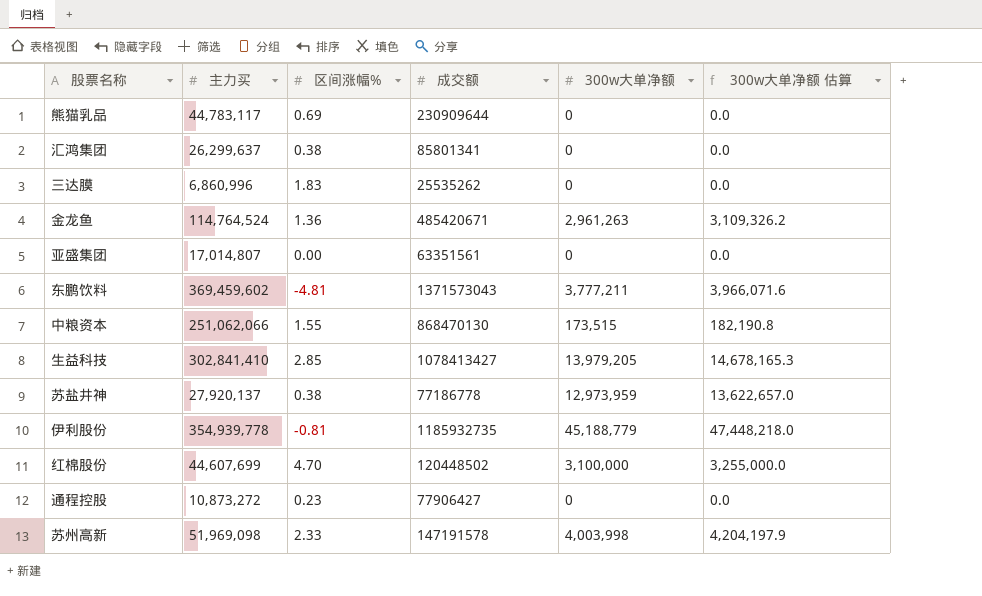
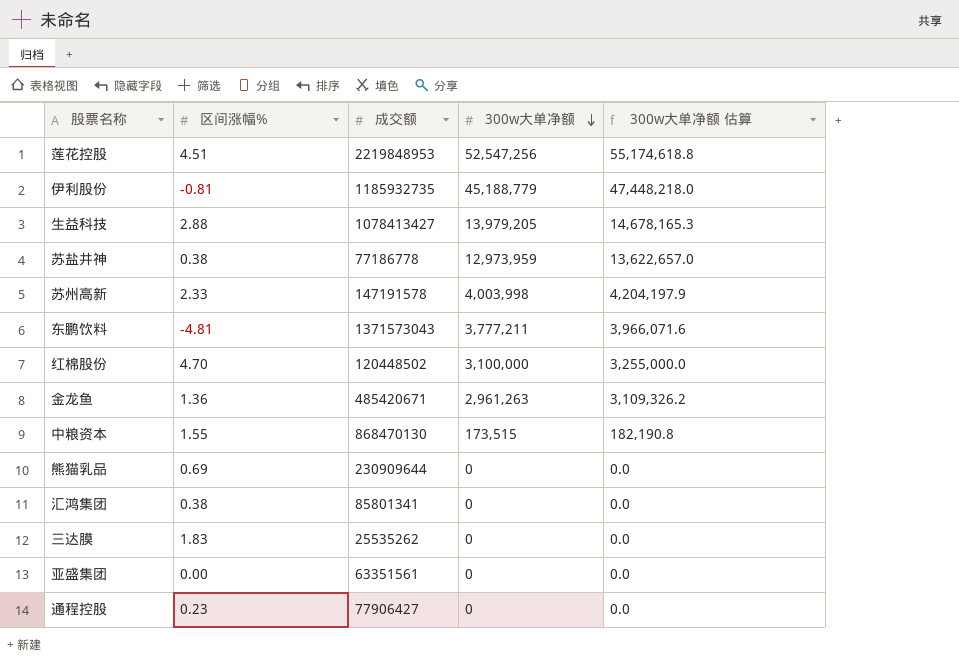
row order: none -> 300w大单净额 descending
column 主力买 | position: 2 -> none
row 莲花控股: none -> 4.51 | 2219848953 | 52,547,256 | 55,174,618.8
生益科技 | 区间涨幅%: 2.85 -> 2.88

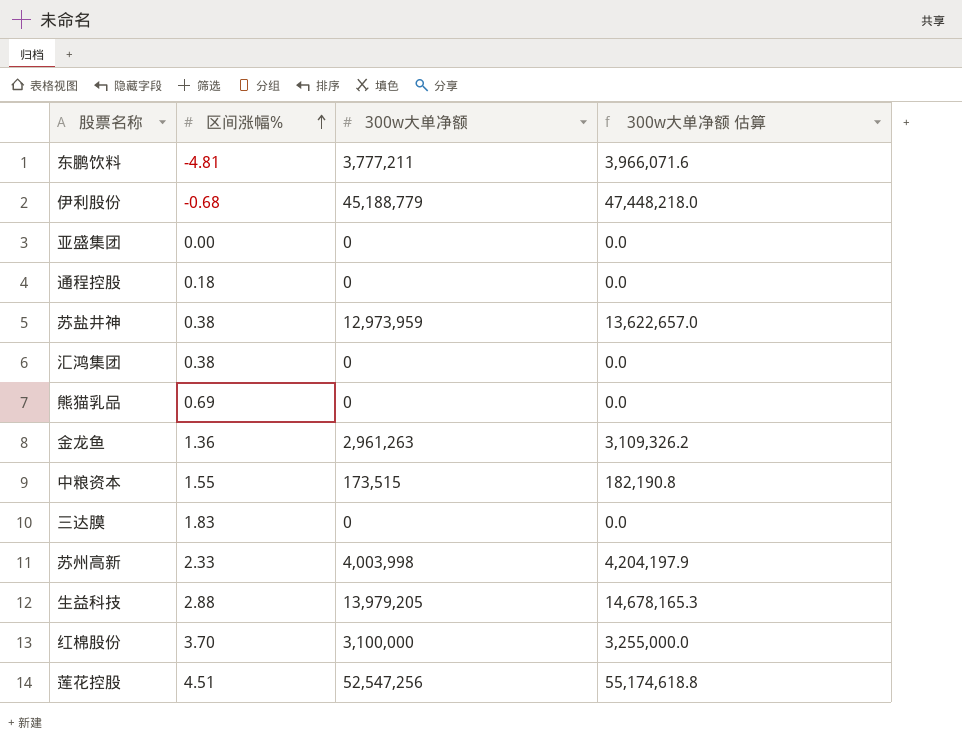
row order: 300w大单净额 descending -> 区间涨幅% ascending
column 成交额 | position: 3 -> none
伊利股份 | 区间涨幅%: -0.81 -> -0.68
通程控股 | 区间涨幅%: 0.23 -> 0.18
红棉股份 | 区间涨幅%: 4.70 -> 3.70

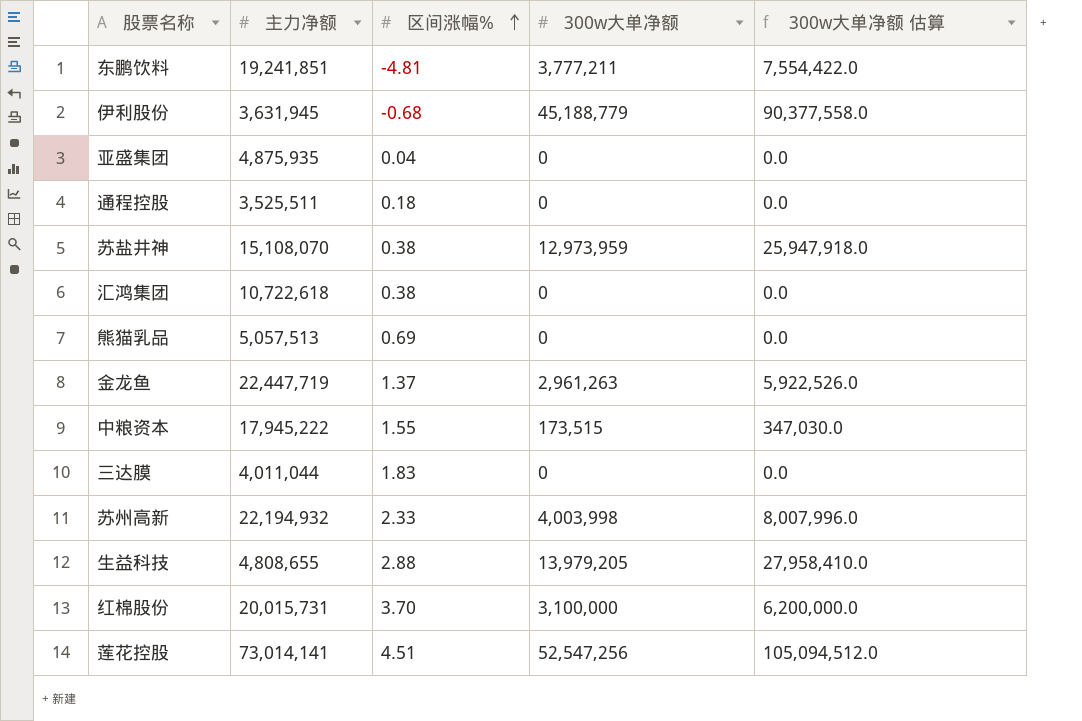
column 主力净额 | position: none -> 2
column 300w大单净额 估算 | formula: [300w大单净额] * 1.05 -> [300w大单净额] * 2
亚盛集团 | 区间涨幅%: 0.00 -> 0.04
金龙鱼 | 区间涨幅%: 1.36 -> 1.37

